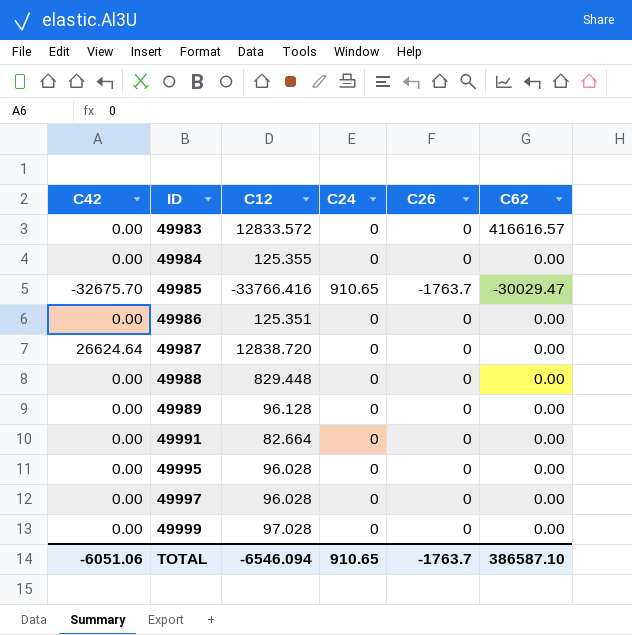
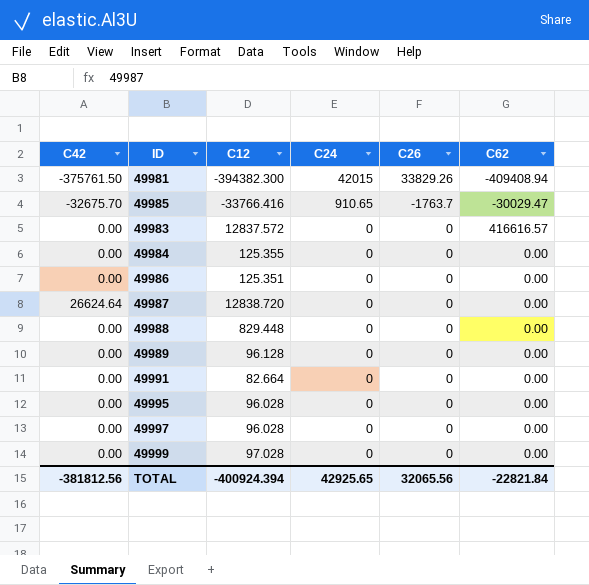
row order: ID ascending -> C24 descending
row 49981: none -> -375761.50 | -394382.300 | 42015 | 33829.26 | -409408.94
49983 | C12: 12833.572 -> 12837.572
TOTAL | C42: -6051.06 -> -381812.56
TOTAL | C12: -6546.094 -> -400924.394
TOTAL | C24: 910.65 -> 42925.65
TOTAL | C26: -1763.7 -> 32065.56
TOTAL | C62: 386587.10 -> -22821.84

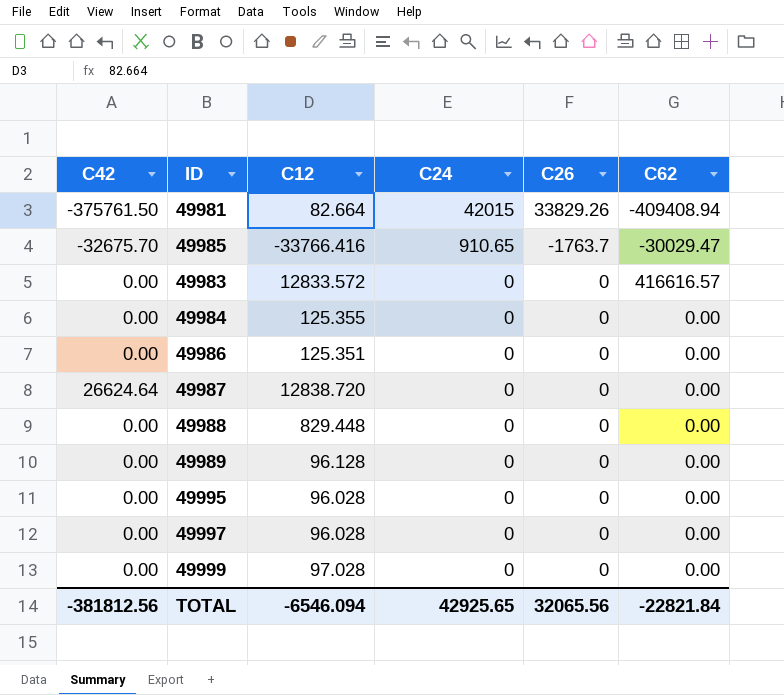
row 49991: 0.00 | 82.664 | 0 | 0 | 0.00 -> none
49981 | C12: -394382.300 -> 82.664
49983 | C12: 12837.572 -> 12833.572
TOTAL | C12: -400924.394 -> -6546.094

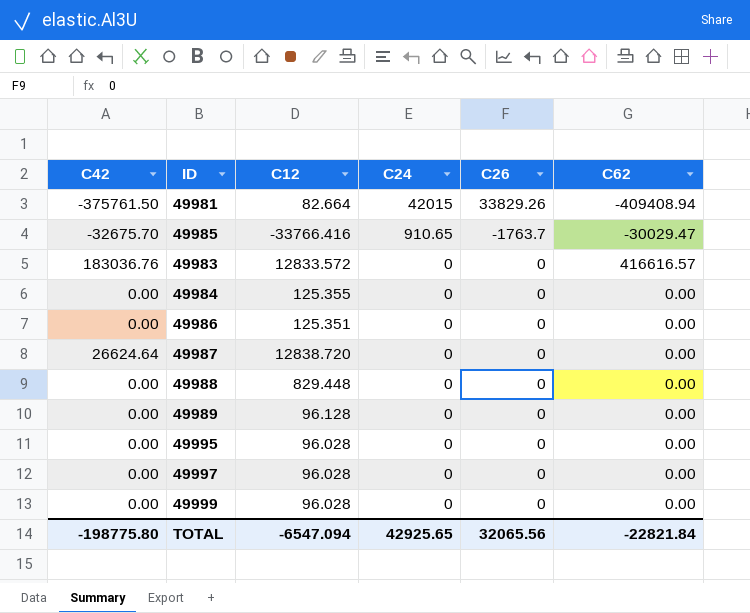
49983 | C42: 0.00 -> 183036.76
49999 | C12: 97.028 -> 96.028
TOTAL | C42: -381812.56 -> -198775.80
TOTAL | C12: -6546.094 -> -6547.094

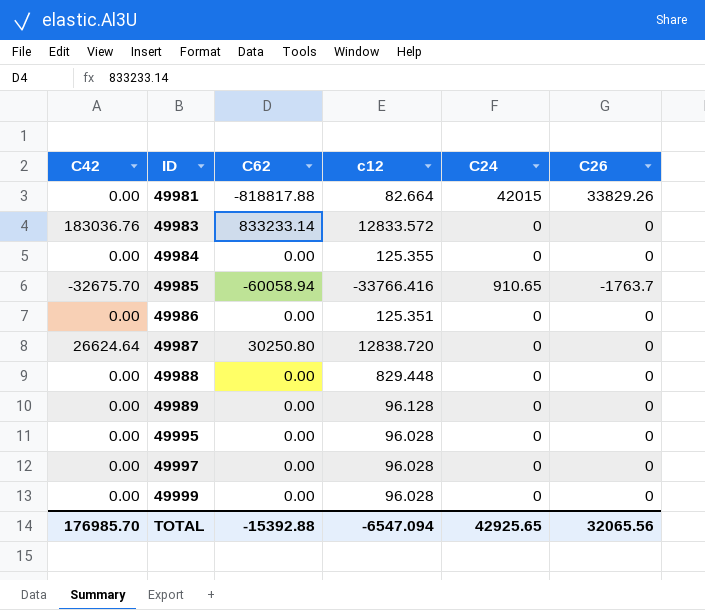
row order: C24 descending -> ID ascending
column C62 | position: 6 -> 3
column name: C12 -> c12
49981 | C42: -375761.50 -> 0.00
49981 | C62: -409408.94 -> -818817.88
49983 | C62: 416616.57 -> 833233.14
49985 | C62: -30029.47 -> -60058.94
49987 | C62: 0.00 -> 30250.80
TOTAL | C42: -198775.80 -> 176985.70
TOTAL | C62: -22821.84 -> -15392.88

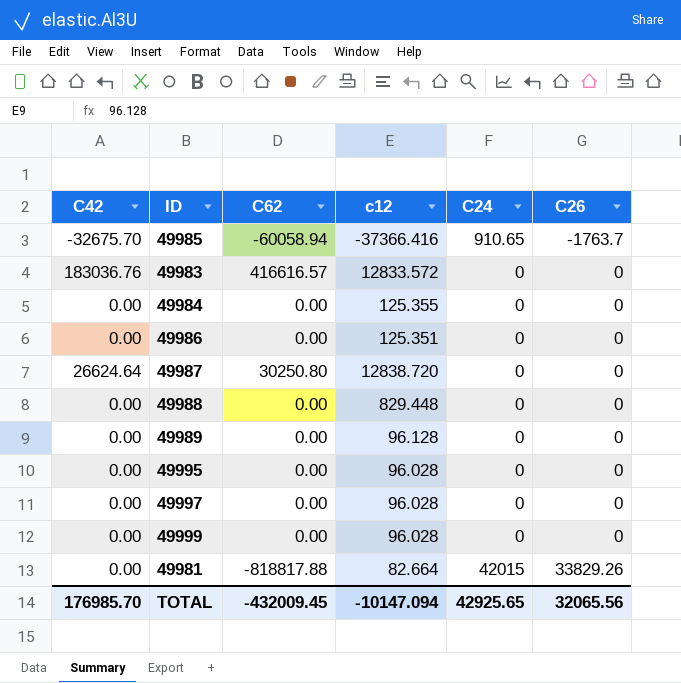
row order: ID ascending -> C26 ascending
49985 | c12: -33766.416 -> -37366.416
49983 | C62: 833233.14 -> 416616.57
TOTAL | C62: -15392.88 -> -432009.45
TOTAL | c12: -6547.094 -> -10147.094

